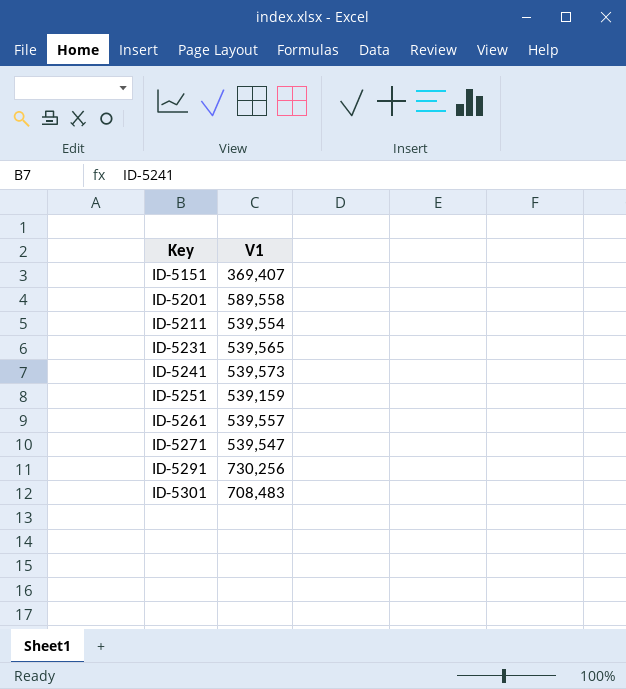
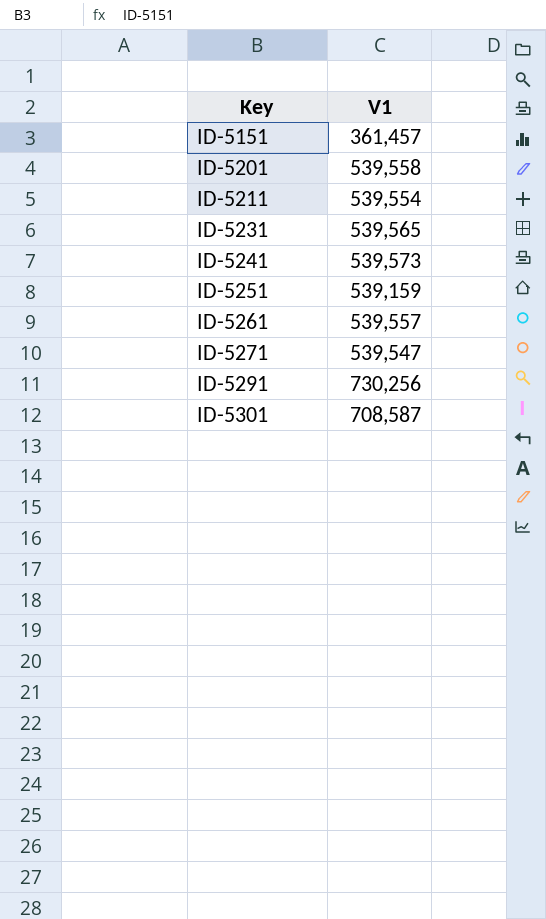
ID-5151 | V1: 369,407 -> 361,457
ID-5201 | V1: 589,558 -> 539,558
ID-5301 | V1: 708,483 -> 708,587

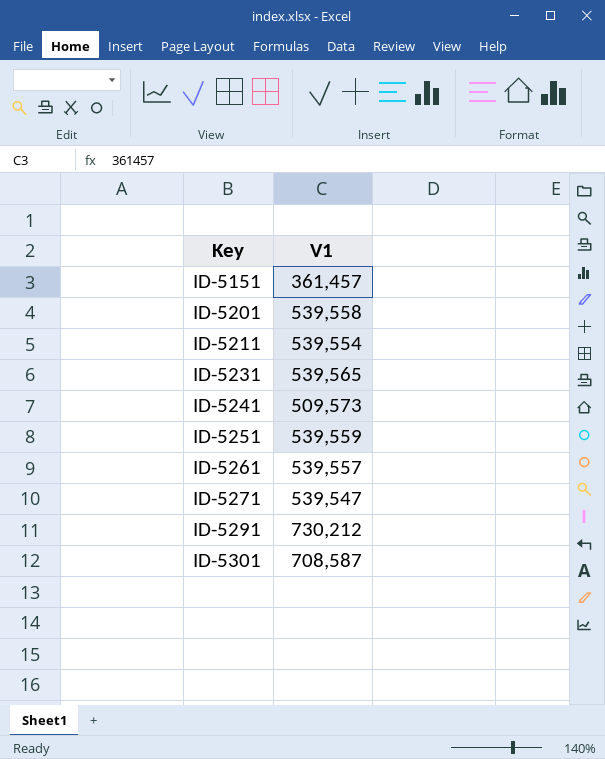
ID-5241 | V1: 539,573 -> 509,573
ID-5251 | V1: 539,159 -> 539,559
ID-5291 | V1: 730,256 -> 730,212

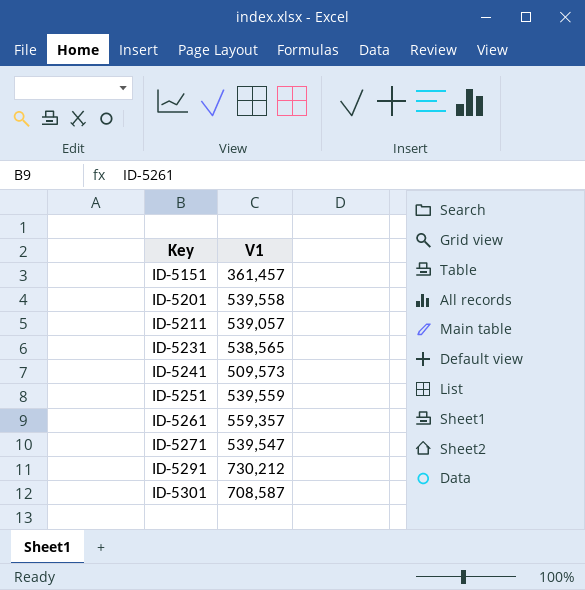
ID-5211 | V1: 539,554 -> 539,057
ID-5231 | V1: 539,565 -> 538,565
ID-5261 | V1: 539,557 -> 559,357

